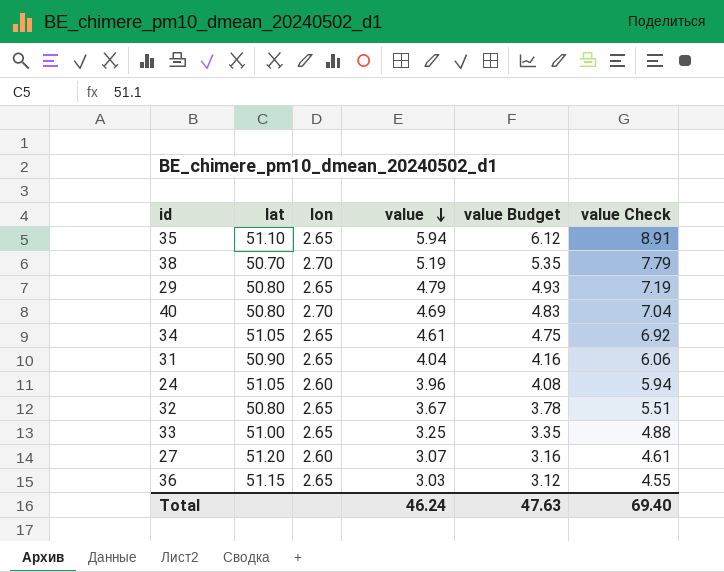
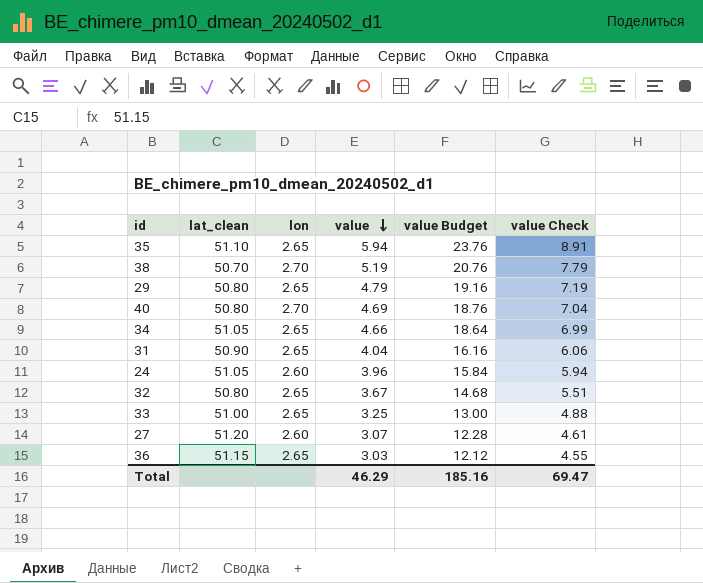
column name: lat -> lat_clean
column value Budget | formula: [value] * 1.03 -> [value] * 4
34 | value: 4.61 -> 4.66
34 | value Check: 6.92 -> 6.99
Total | value: 46.24 -> 46.29
Total | value Budget: 47.63 -> 185.16
Total | value Check: 69.40 -> 69.47

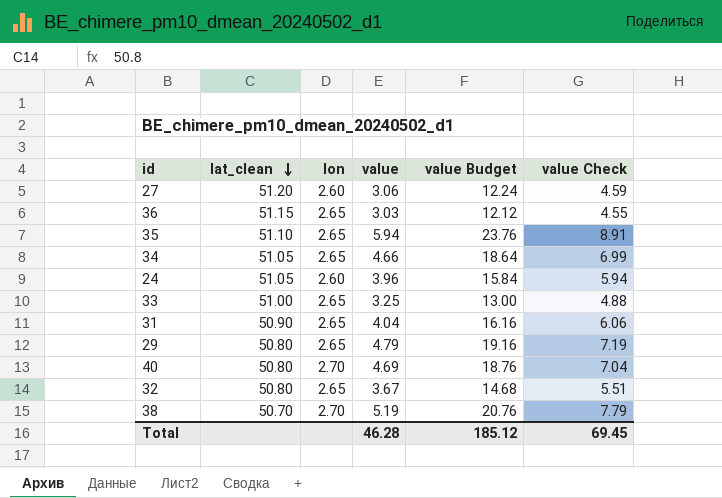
row order: value descending -> lat_clean descending
27 | value: 3.07 -> 3.06
27 | value Budget: 12.28 -> 12.24
27 | value Check: 4.61 -> 4.59
Total | value: 46.29 -> 46.28
Total | value Budget: 185.16 -> 185.12
Total | value Check: 69.47 -> 69.45

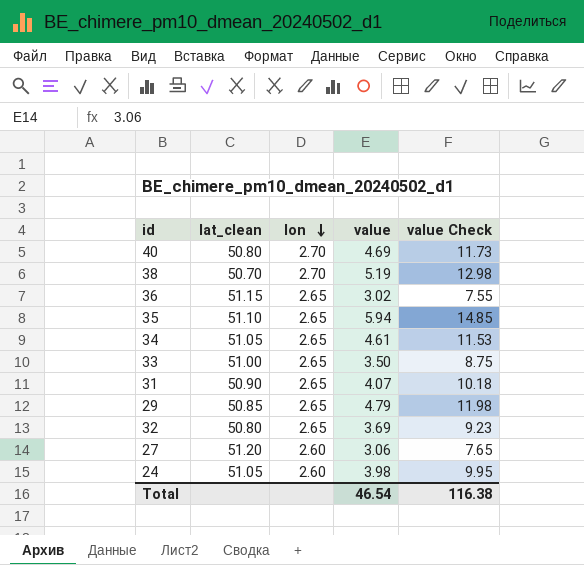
row order: lat_clean descending -> lon descending
column value Budget | formula: [value] * 4 -> none
column value Check | formula: [value] * 1.5 -> [value] * 2.5
36 | value: 3.03 -> 3.02
34 | value: 4.66 -> 4.61
33 | value: 3.25 -> 3.50
31 | value: 4.04 -> 4.07
29 | lat_clean: 50.80 -> 50.85
32 | value: 3.67 -> 3.69
24 | value: 3.96 -> 3.98
Total | value: 46.28 -> 46.54
Total | value Check: 69.45 -> 116.38

